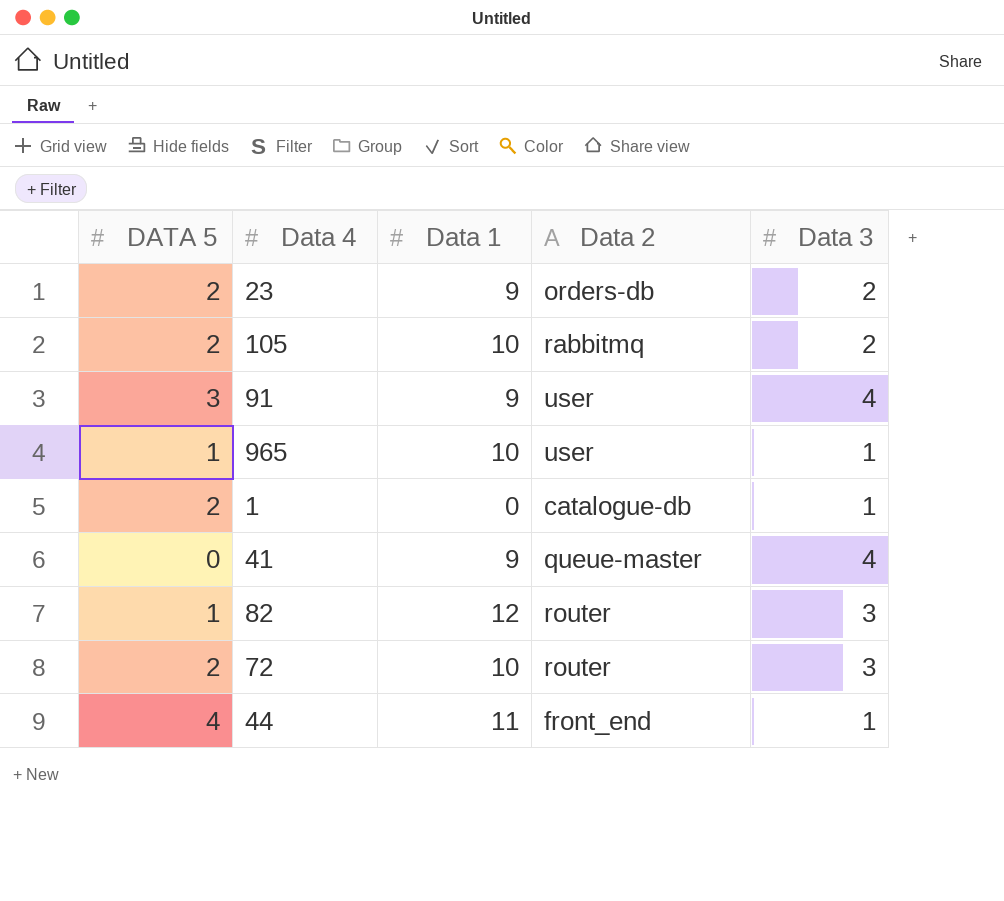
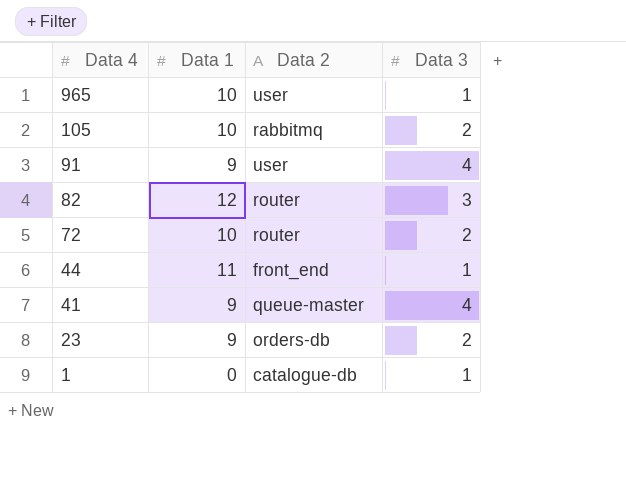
row order: none -> Data 4 descending
column DATA 5 | position: 1 -> none
72 | Data 3: 3 -> 2

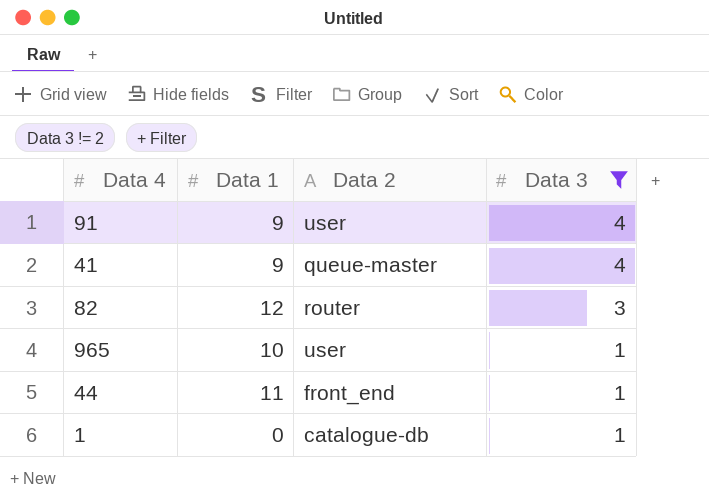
filter: none -> Data 3 != 2
row order: Data 4 descending -> Data 3 descending

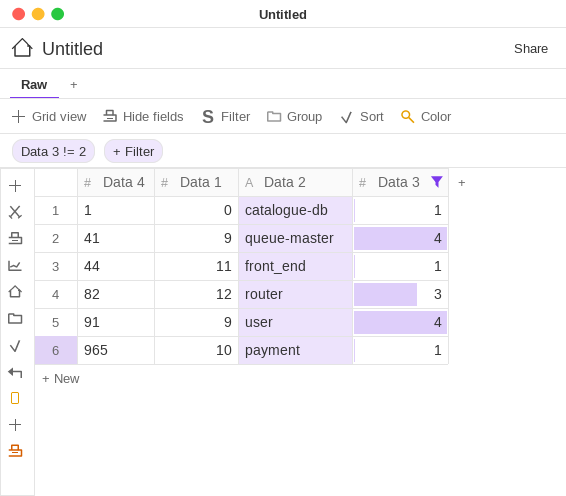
row order: Data 3 descending -> Data 4 ascending
965 | Data 2: user -> payment

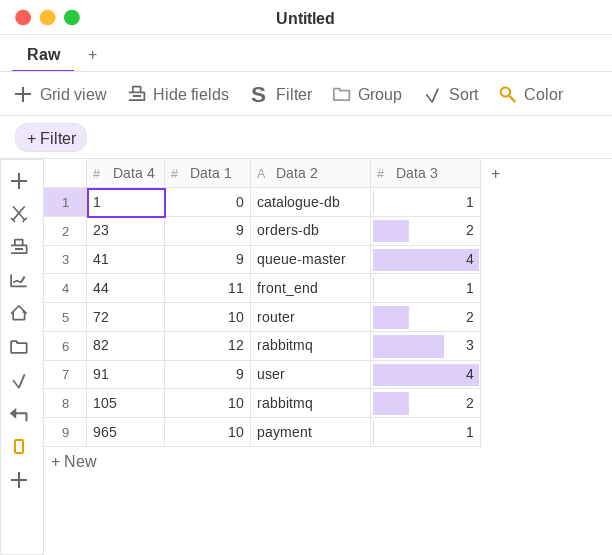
filter: Data 3 != 2 -> none
82 | Data 2: router -> rabbitmq

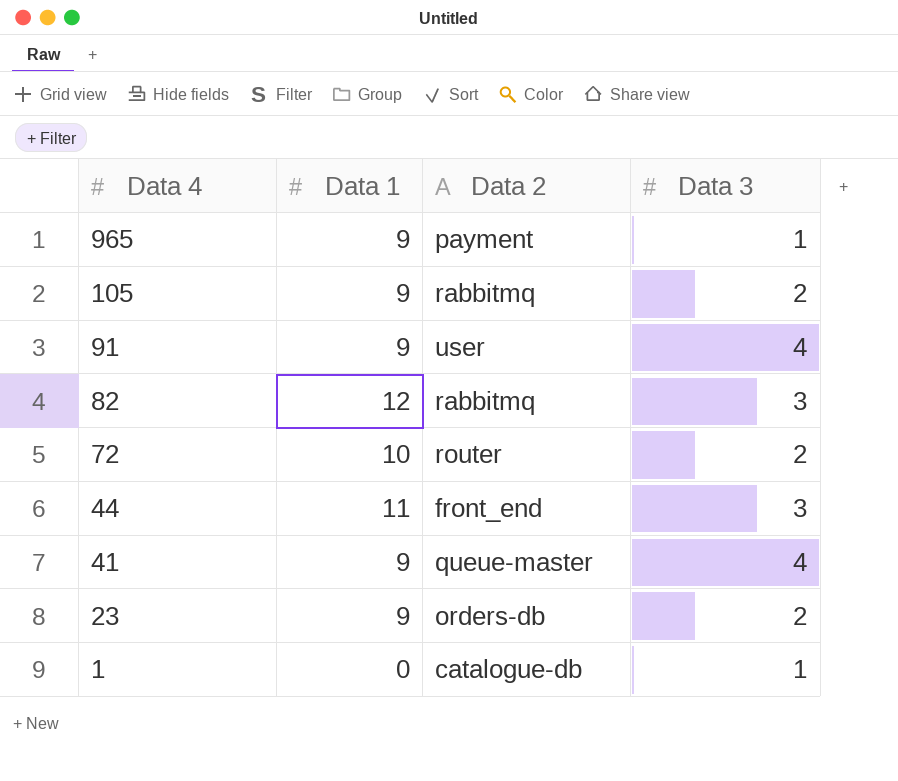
row order: Data 4 ascending -> Data 4 descending
965 | Data 1: 10 -> 9
105 | Data 1: 10 -> 9
44 | Data 3: 1 -> 3

